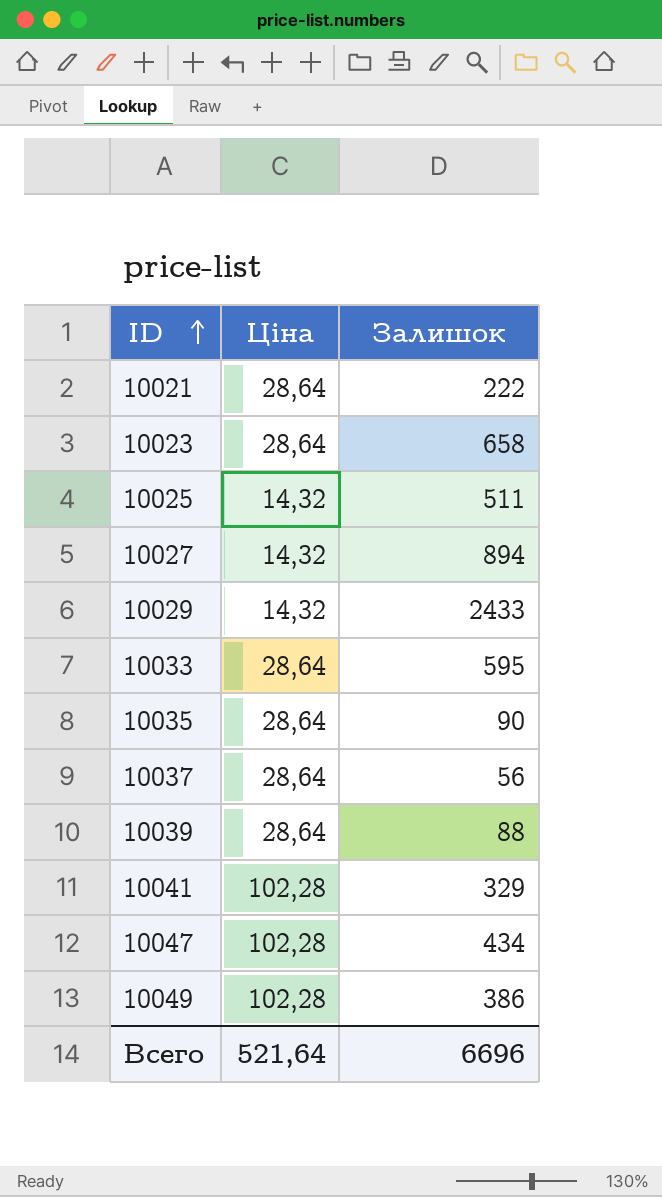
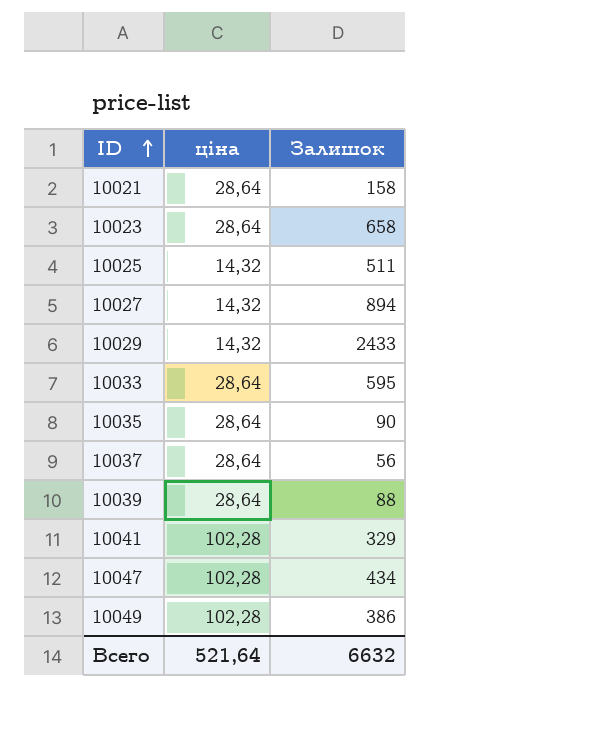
column name: Ціна -> ціна
10021 | Залишок: 222 -> 158
Всего | Залишок: 6696 -> 6632

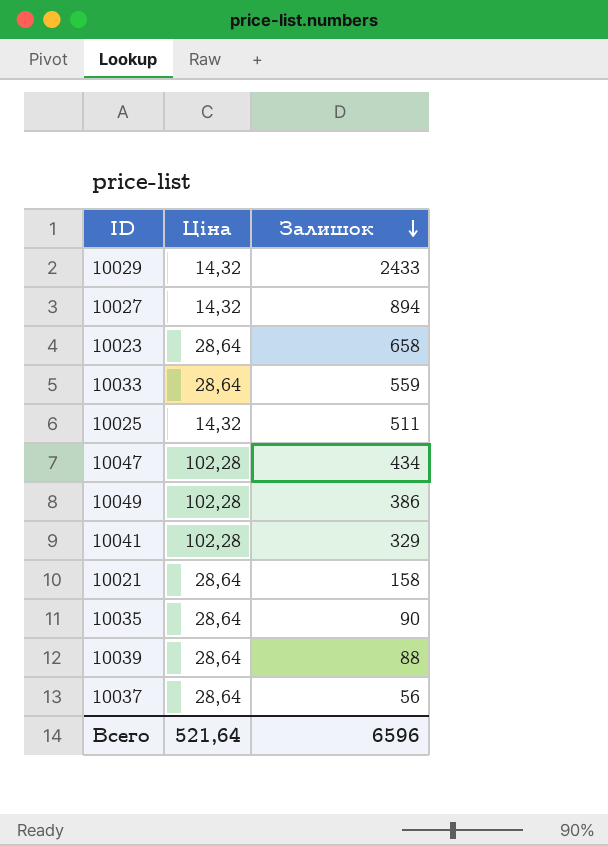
row order: ID ascending -> Залишок descending
column name: ціна -> Ціна
10033 | Залишок: 595 -> 559
Всего | Залишок: 6632 -> 6596

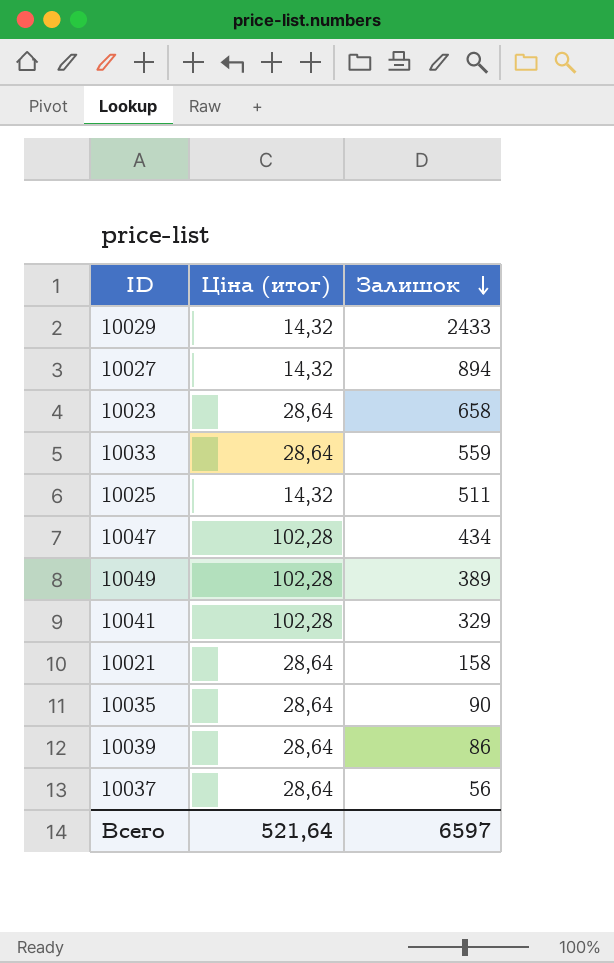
column name: Ціна -> Ціна (итог)
10049 | Залишок: 386 -> 389
10039 | Залишок: 88 -> 86
Всего | Залишок: 6596 -> 6597

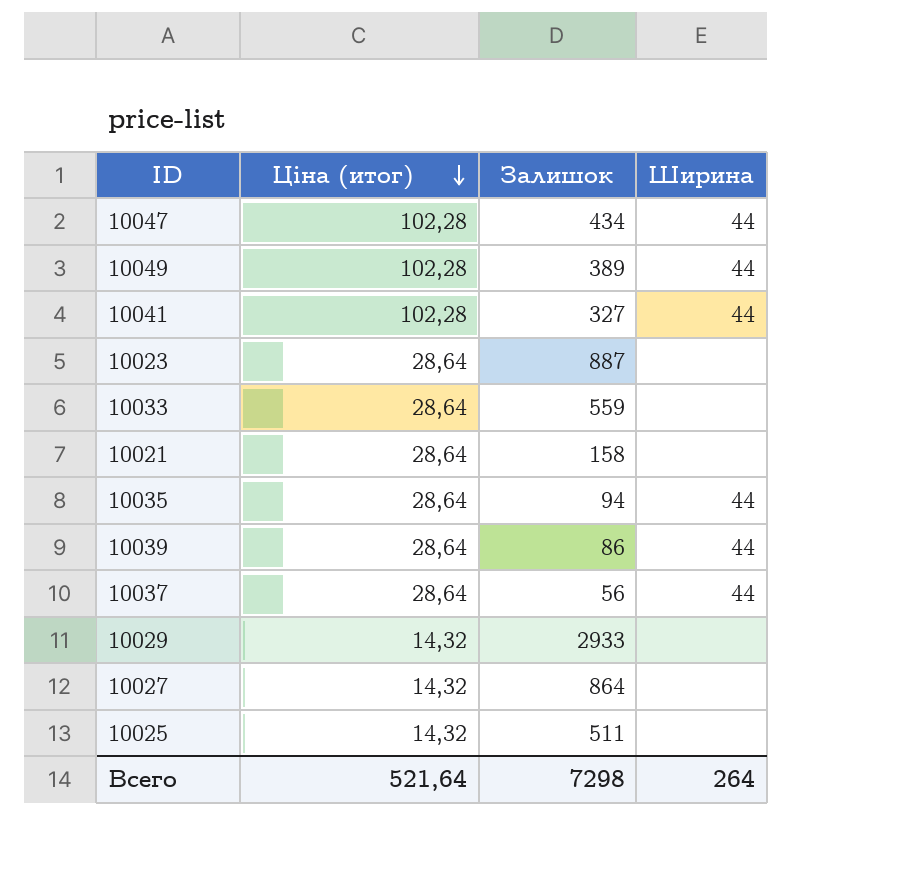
row order: Залишок descending -> Ціна (итог) descending
column Ширина | position: none -> 4
10041 | Залишок: 329 -> 327
10023 | Залишок: 658 -> 887
10035 | Залишок: 90 -> 94
10029 | Залишок: 2433 -> 2933
10027 | Залишок: 894 -> 864
Всего | Залишок: 6597 -> 7298

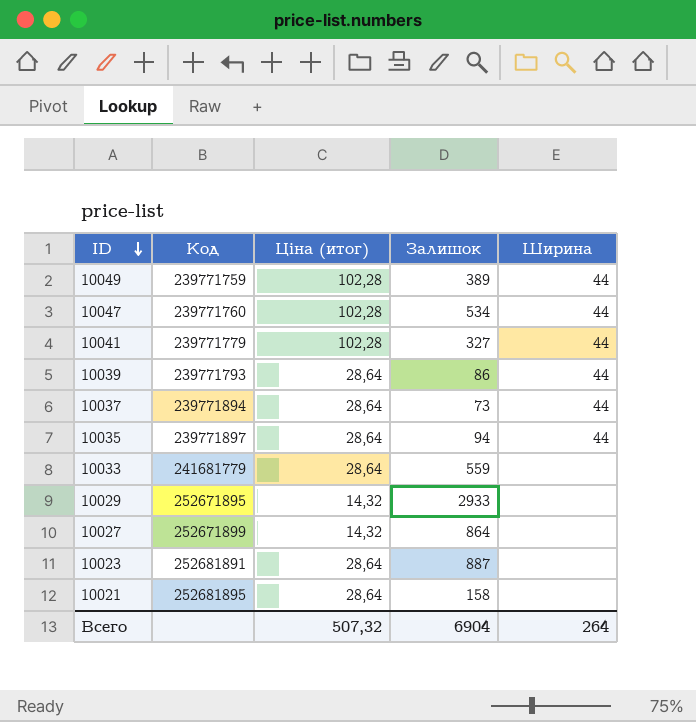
row order: Ціна (итог) descending -> ID descending
column Код | position: none -> 2
row 10025: 14,32 | 511 | none -> none
10047 | Залишок: 434 -> 534
10037 | Залишок: 56 -> 73
Всего | Ціна (итог): 521,64 -> 507,32
Всего | Залишок: 7298 -> 6904

